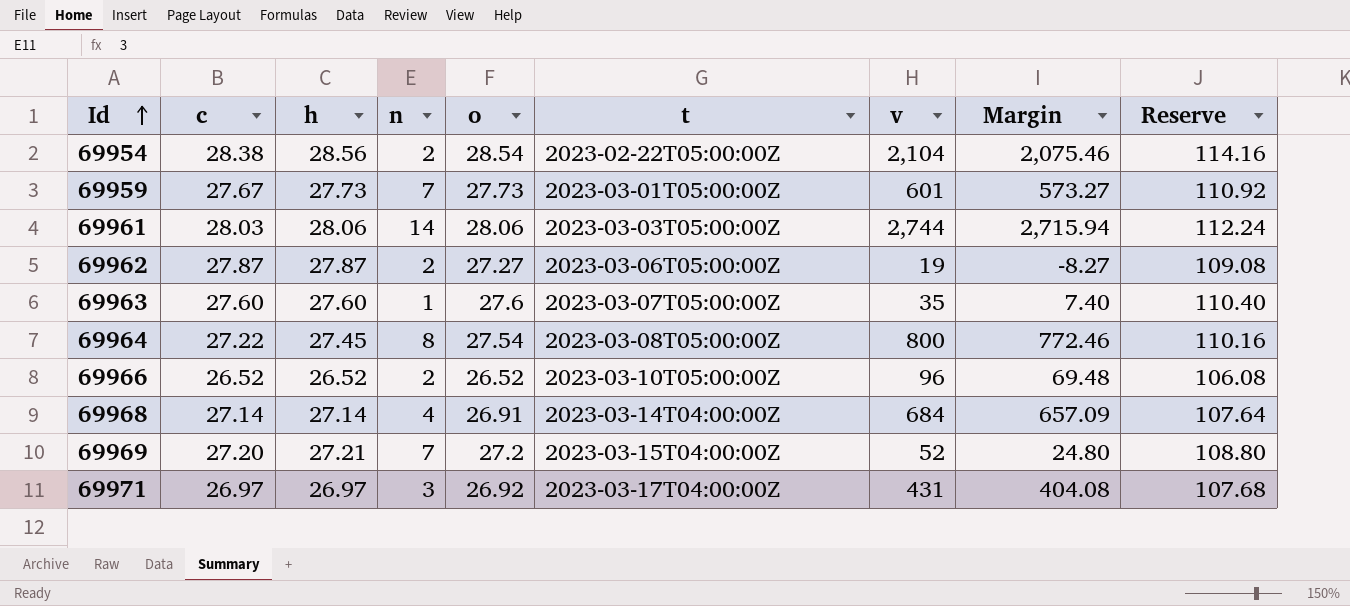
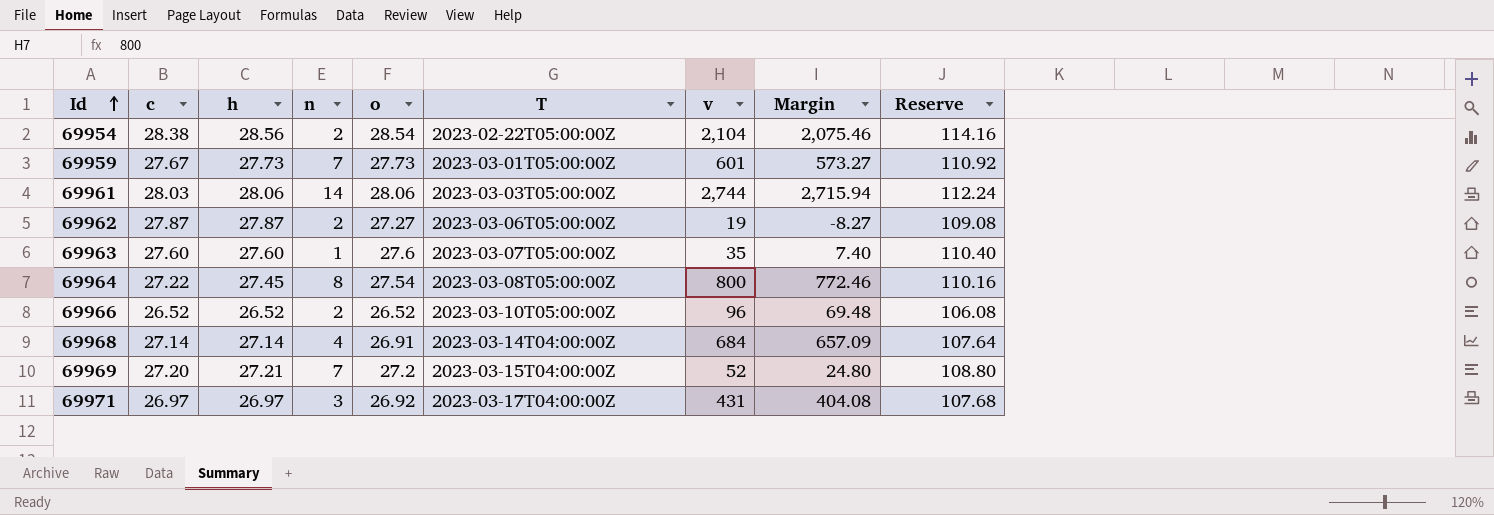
column name: t -> T

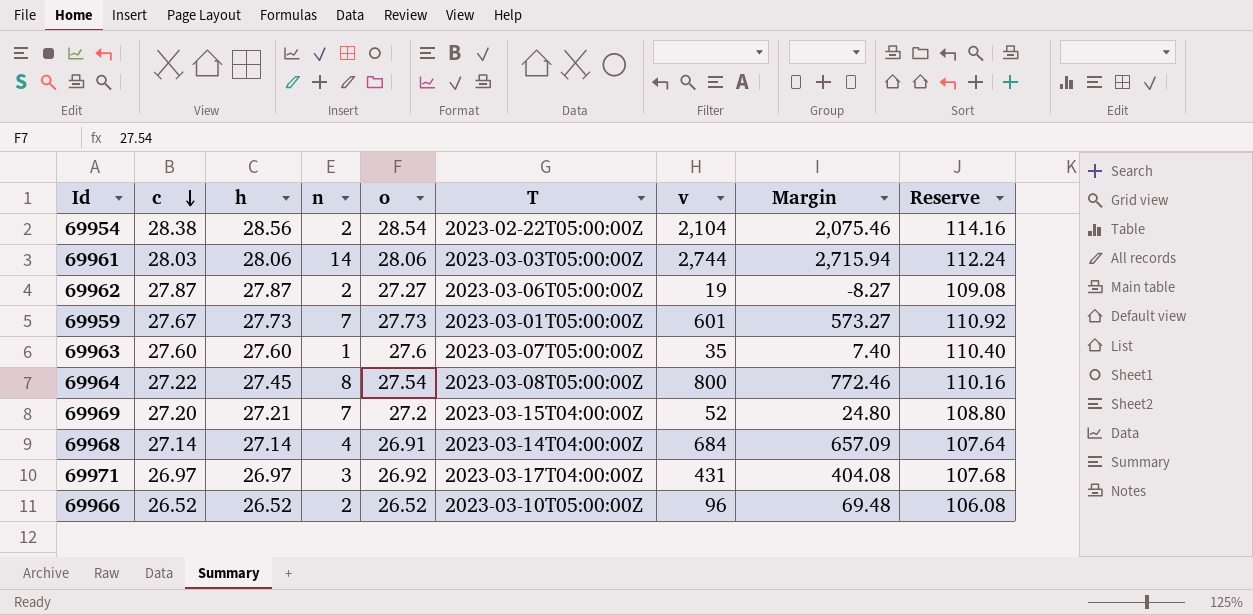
row order: Id ascending -> c descending

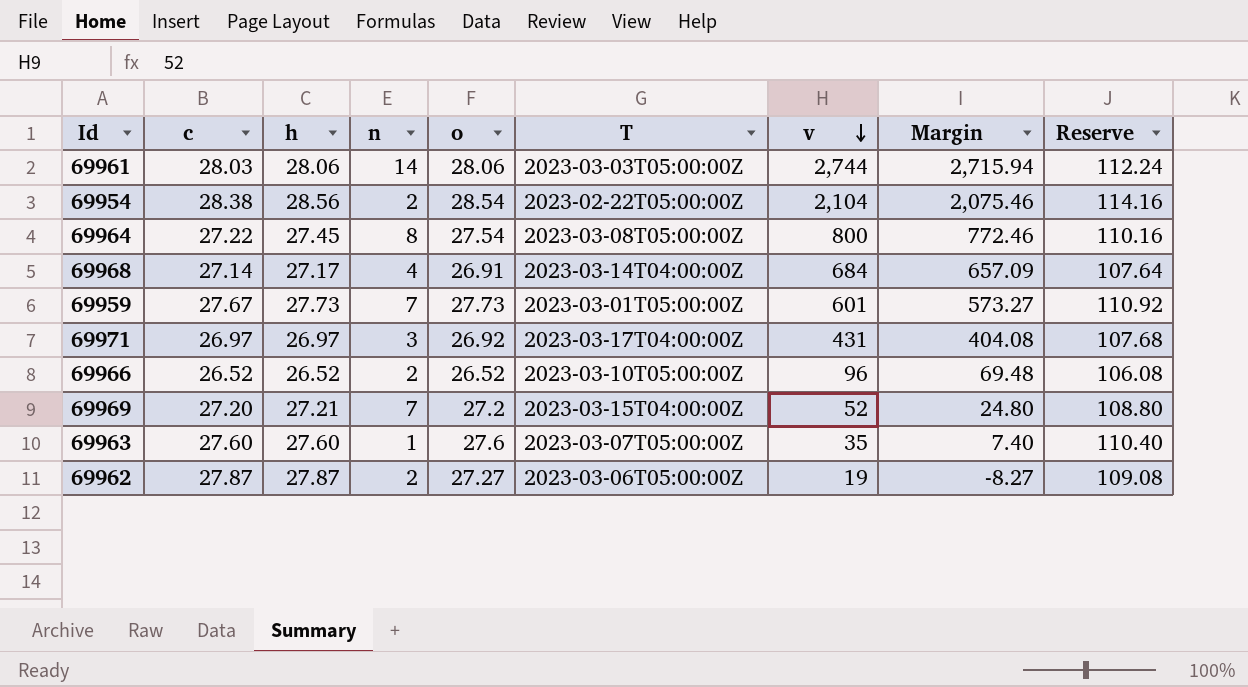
row order: c descending -> v descending
69968 | h: 27.14 -> 27.17

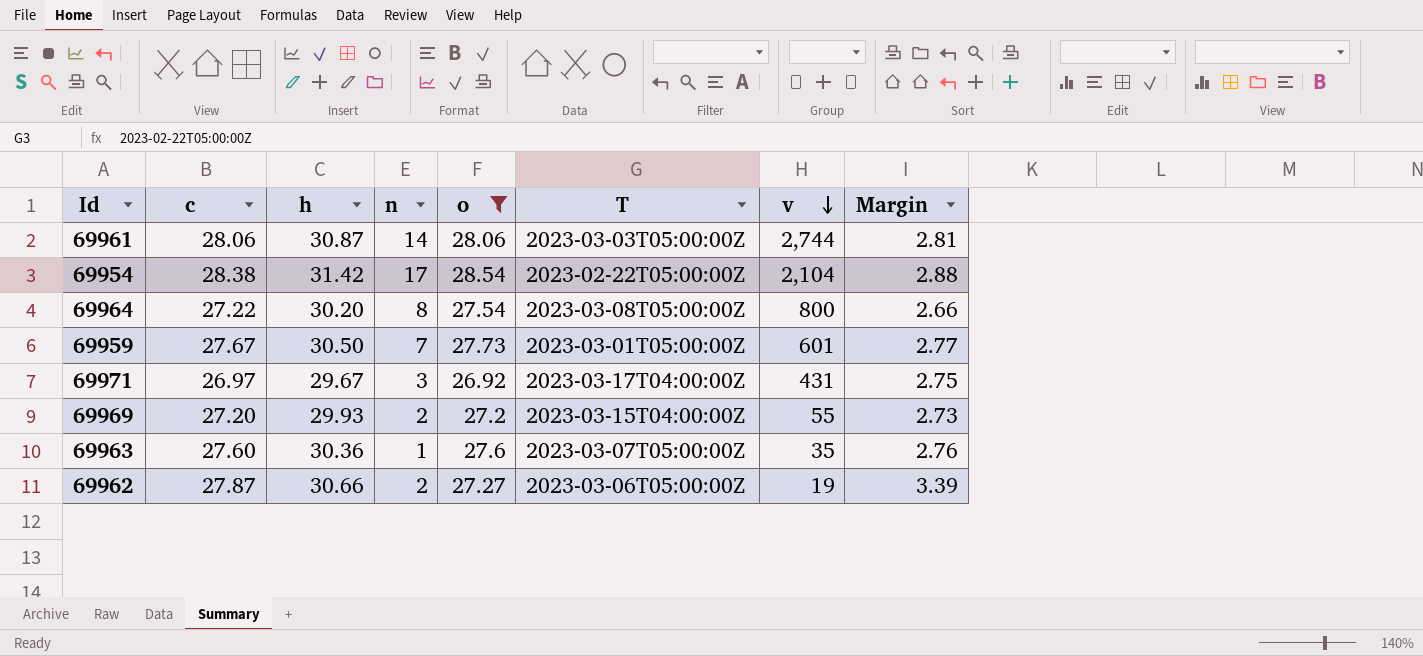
filter: none -> o >= 26.92
column Reserve | formula: [o] * 4 -> none
column Margin | formula: [v] - [o] -> [h] - [o]
69961 | c: 28.03 -> 28.06
69961 | h: 28.06 -> 30.87
69954 | h: 28.56 -> 31.42
69954 | n: 2 -> 17
69964 | h: 27.45 -> 30.20
69959 | h: 27.73 -> 30.50
69971 | h: 26.97 -> 29.67
69969 | h: 27.21 -> 29.93
69969 | n: 7 -> 2
69969 | v: 52 -> 55
69963 | h: 27.60 -> 30.36
69962 | h: 27.87 -> 30.66

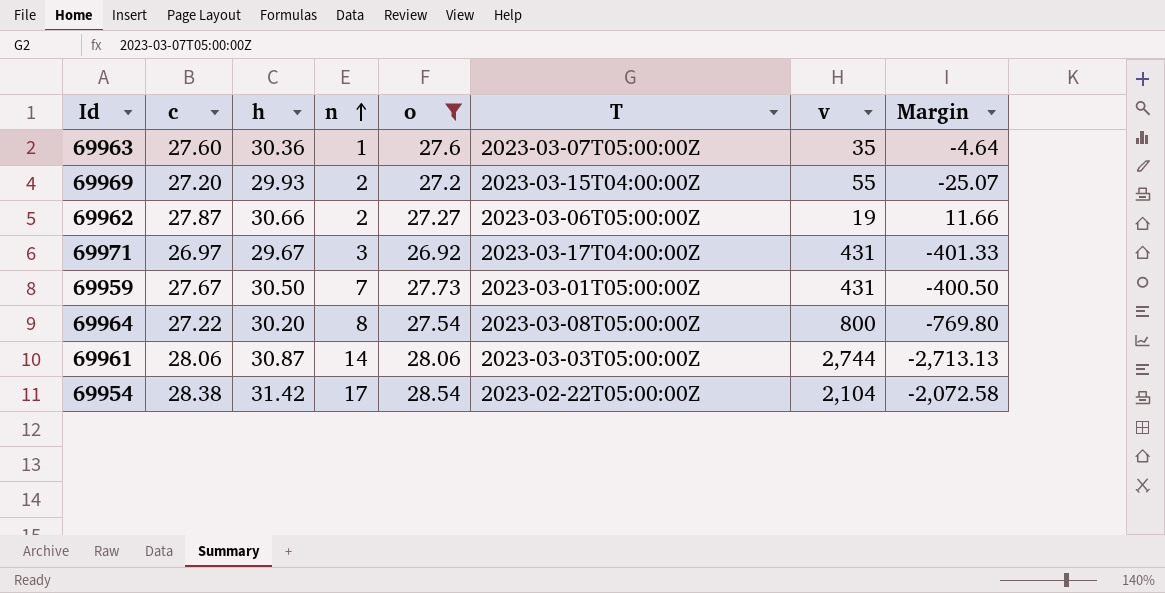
row order: v descending -> n ascending
column Margin | formula: [h] - [o] -> [h] - [v]
69959 | v: 601 -> 431

